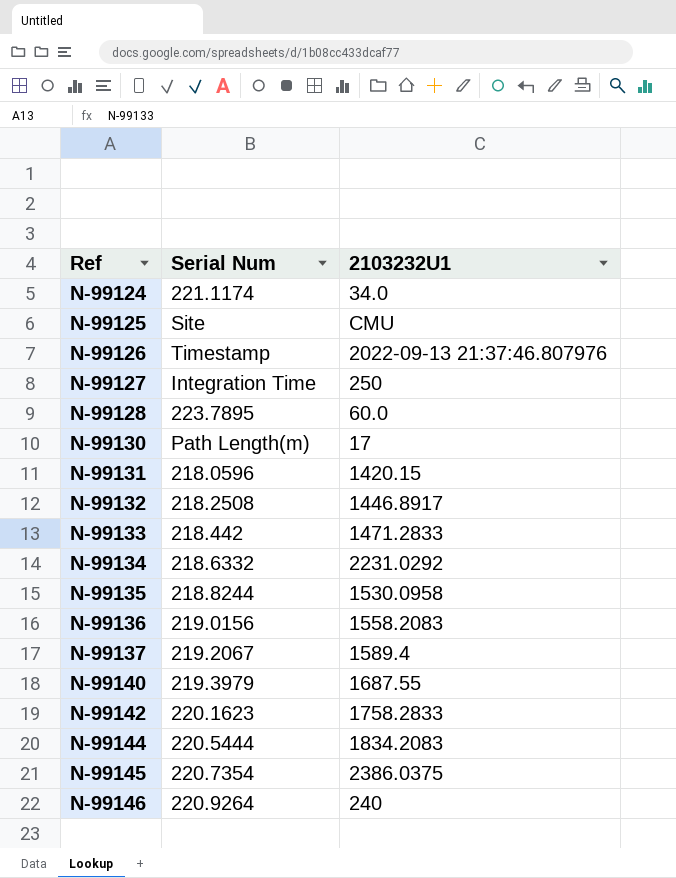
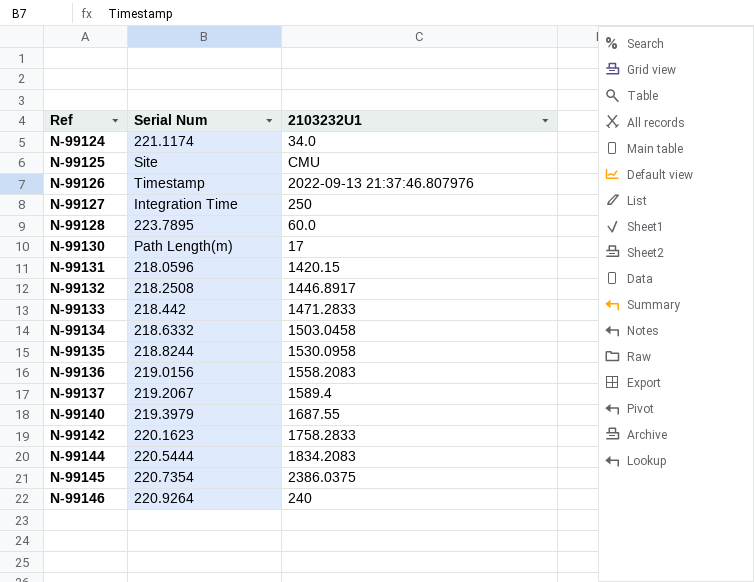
N-99134 | 2103232U1: 2231.0292 -> 1503.0458

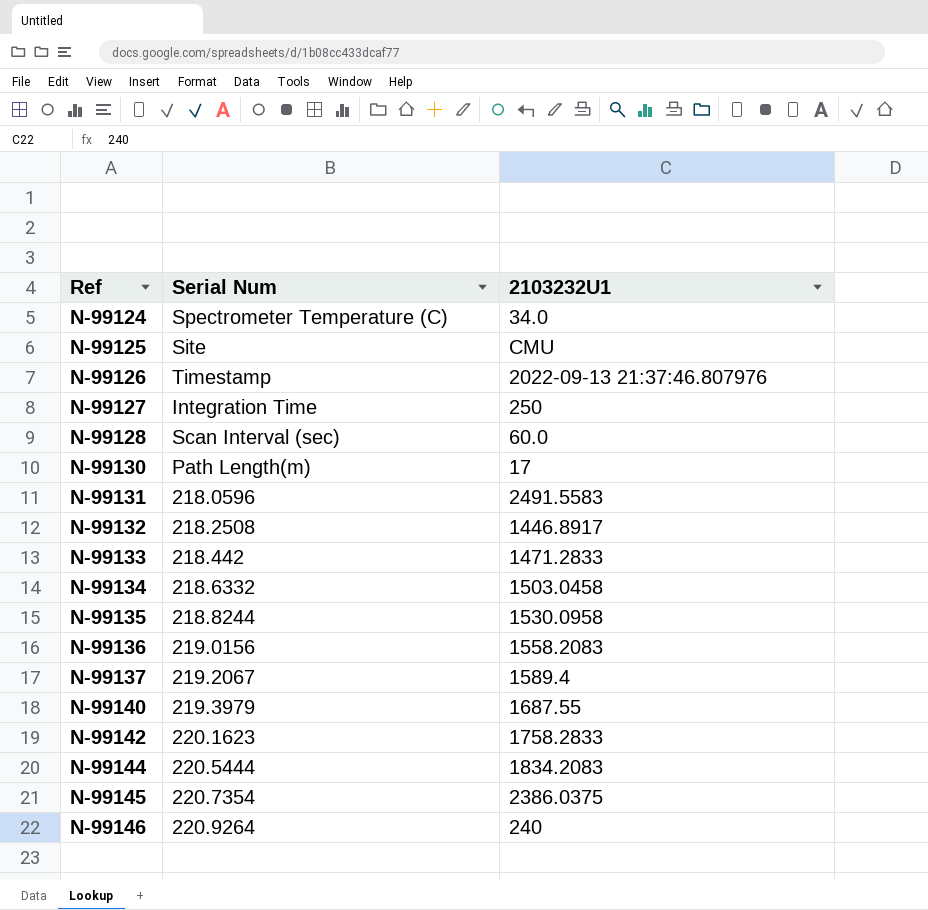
N-99124 | Serial Num: 221.1174 -> Spectrometer Temperature (C)
N-99128 | Serial Num: 223.7895 -> Scan Interval (sec)
N-99131 | 2103232U1: 1420.15 -> 2491.5583

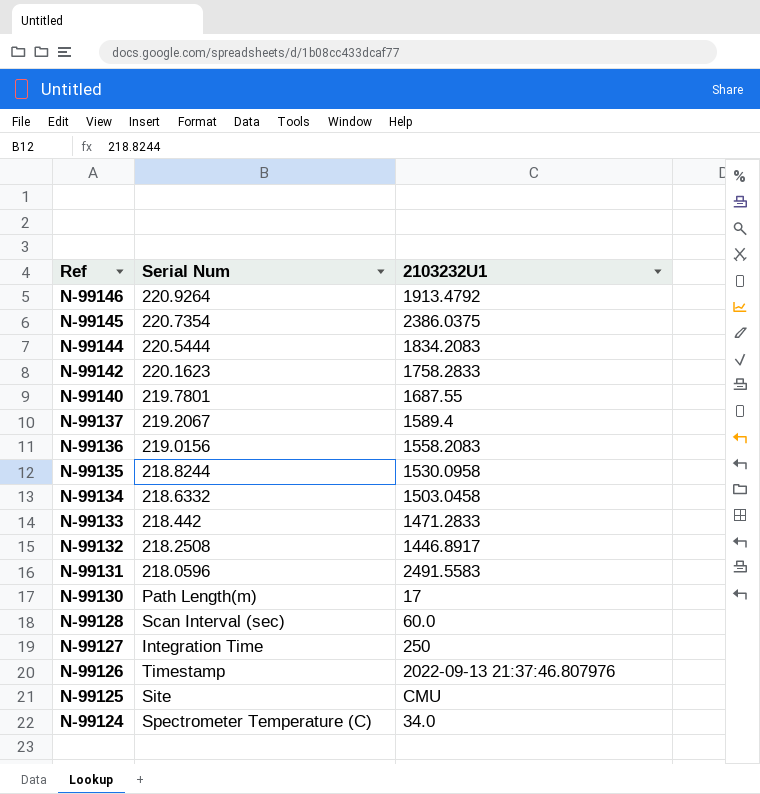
row order: Ref ascending -> Ref descending
N-99146 | 2103232U1: 240 -> 1913.4792
N-99140 | Serial Num: 219.3979 -> 219.7801

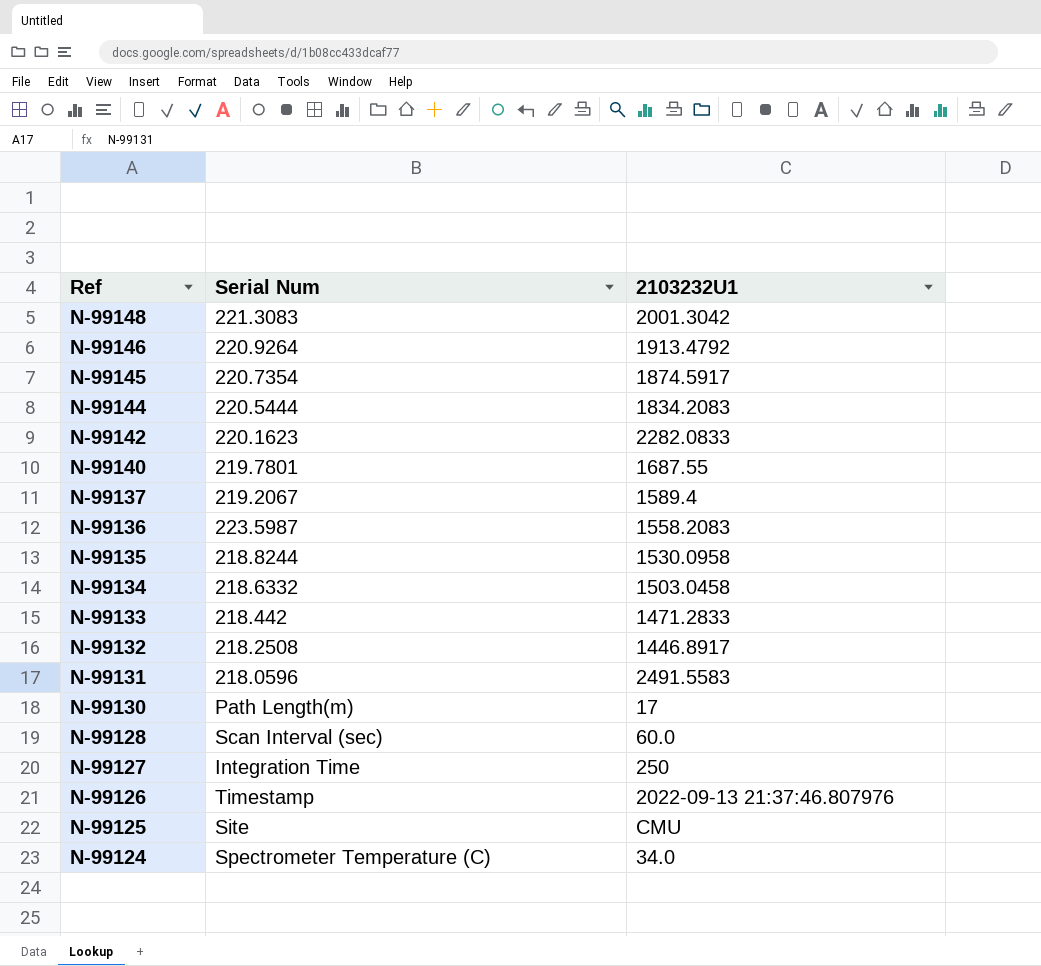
row N-99148: none -> 221.3083 | 2001.3042
N-99145 | 2103232U1: 2386.0375 -> 1874.5917
N-99142 | 2103232U1: 1758.2833 -> 2282.0833
N-99136 | Serial Num: 219.0156 -> 223.5987

